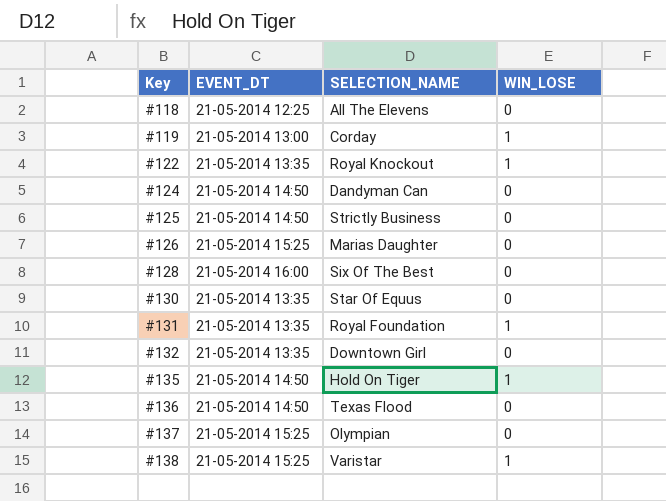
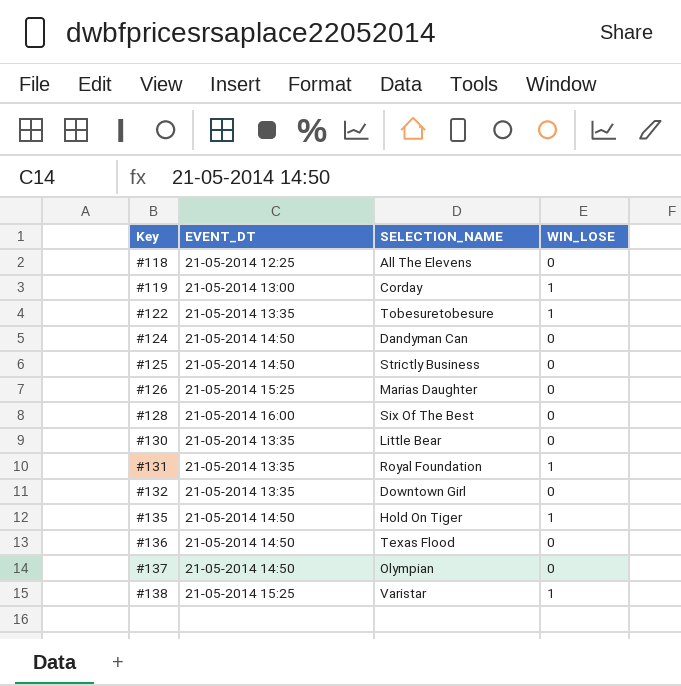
#122 | SELECTION_NAME: Royal Knockout -> Tobesuretobesure
#130 | SELECTION_NAME: Star Of Equus -> Little Bear
#137 | EVENT_DT: 21-05-2014 15:25 -> 21-05-2014 14:50

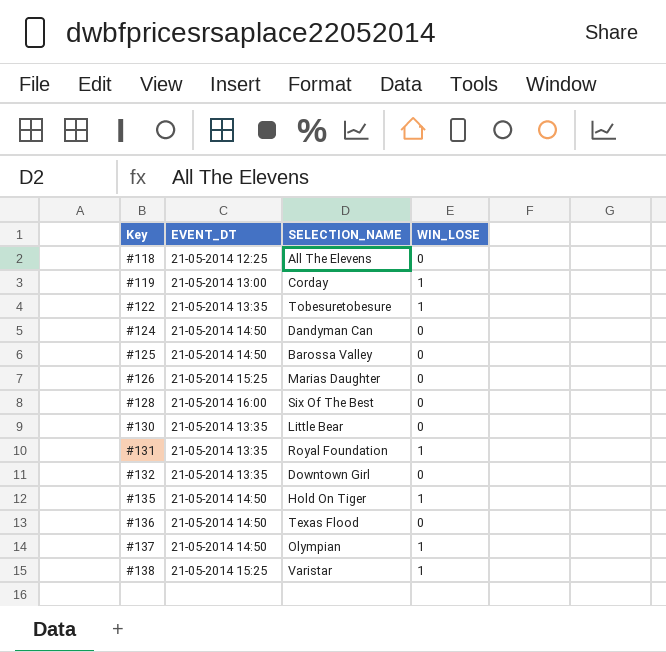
#125 | SELECTION_NAME: Strictly Business -> Barossa Valley
#137 | WIN_LOSE: 0 -> 1

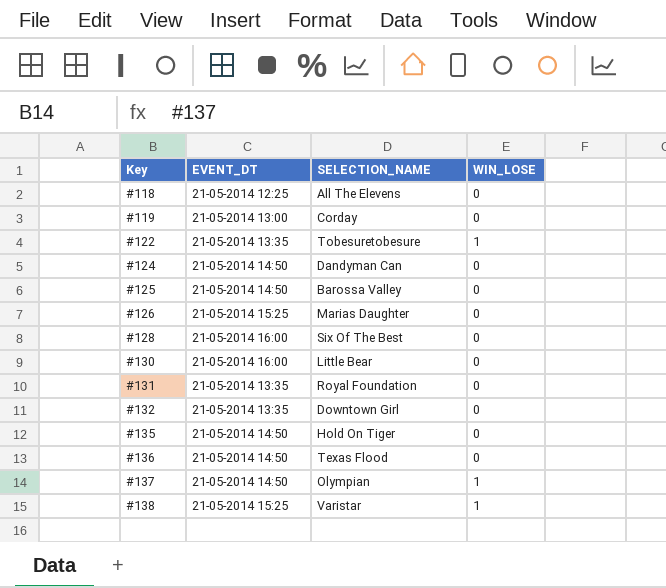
#119 | WIN_LOSE: 1 -> 0
#130 | EVENT_DT: 21-05-2014 13:35 -> 21-05-2014 16:00
#131 | WIN_LOSE: 1 -> 0
#135 | WIN_LOSE: 1 -> 0

